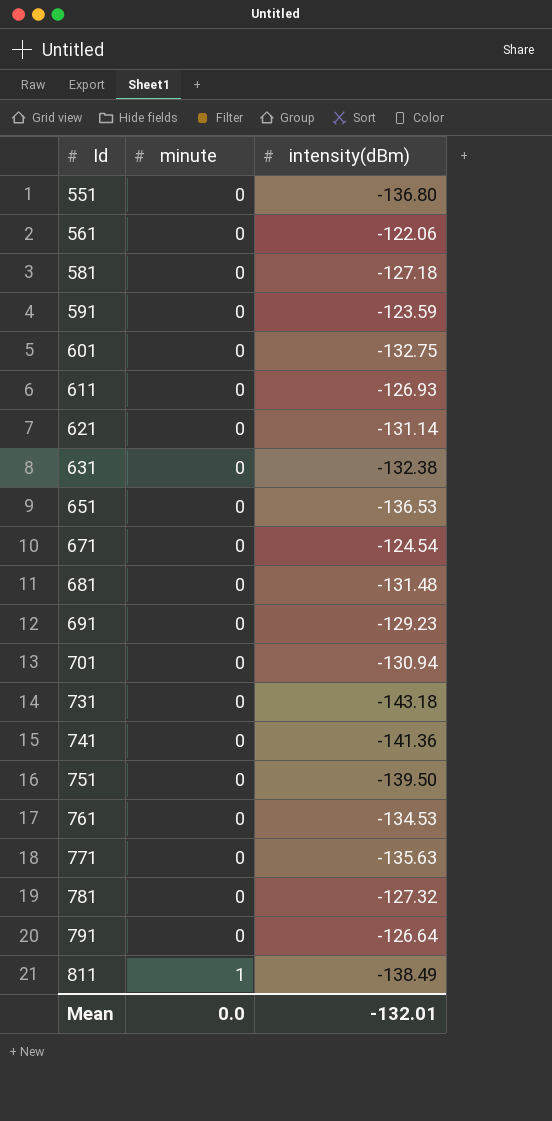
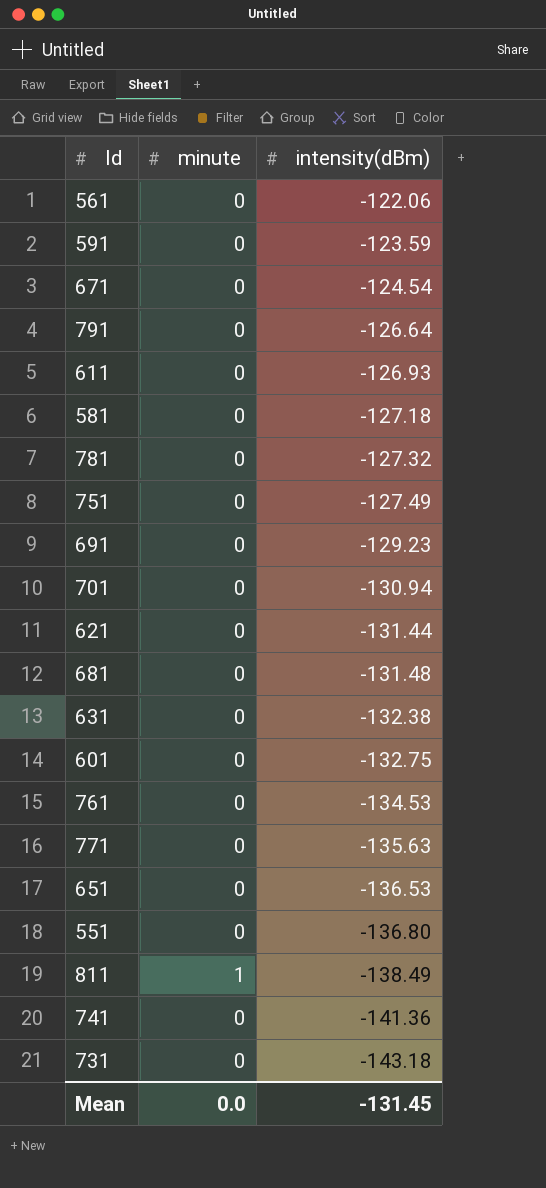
row order: Id ascending -> intensity(dBm) descending
751 | intensity(dBm): -139.50 -> -127.49
621 | intensity(dBm): -131.14 -> -131.44
Mean | intensity(dBm): -132.01 -> -131.45

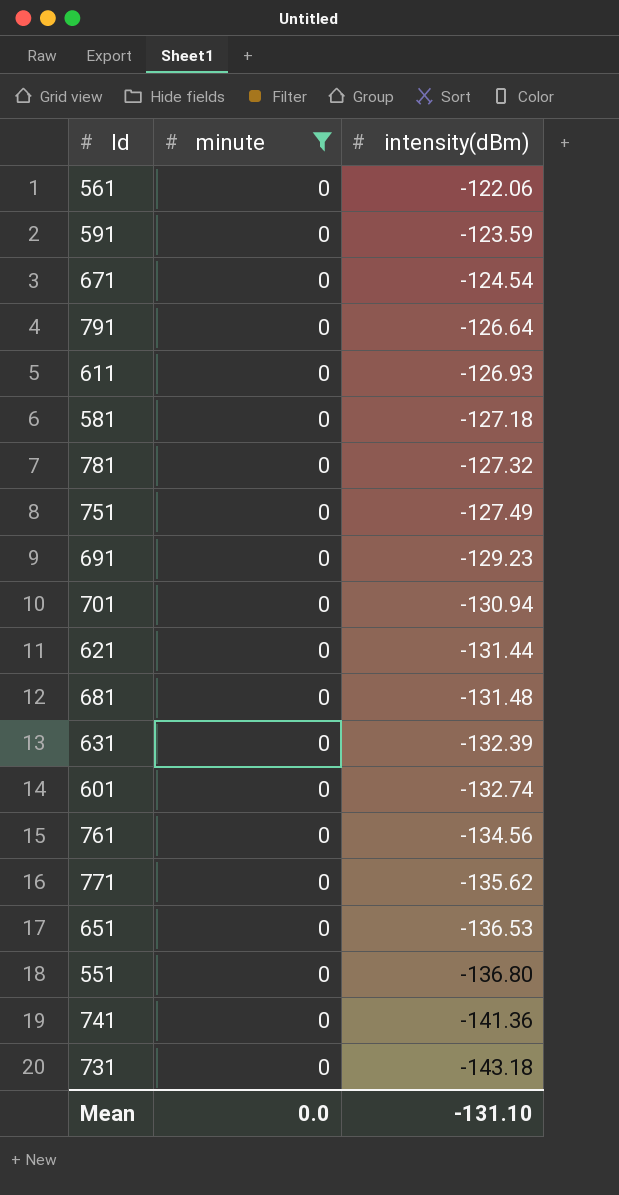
filter: none -> minute = 0
631 | intensity(dBm): -132.38 -> -132.39
601 | intensity(dBm): -132.75 -> -132.74
761 | intensity(dBm): -134.53 -> -134.56
771 | intensity(dBm): -135.63 -> -135.62
Mean | intensity(dBm): -131.45 -> -131.10

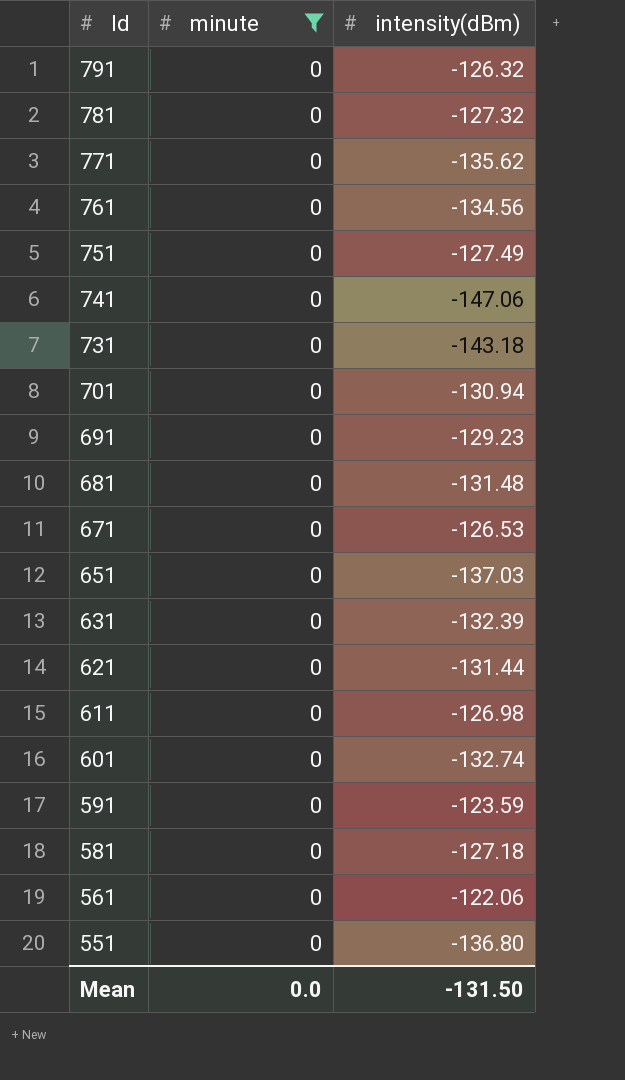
row order: intensity(dBm) descending -> Id descending
791 | intensity(dBm): -126.64 -> -126.32
741 | intensity(dBm): -141.36 -> -147.06
671 | intensity(dBm): -124.54 -> -126.53
651 | intensity(dBm): -136.53 -> -137.03
611 | intensity(dBm): -126.93 -> -126.98
Mean | intensity(dBm): -131.10 -> -131.50

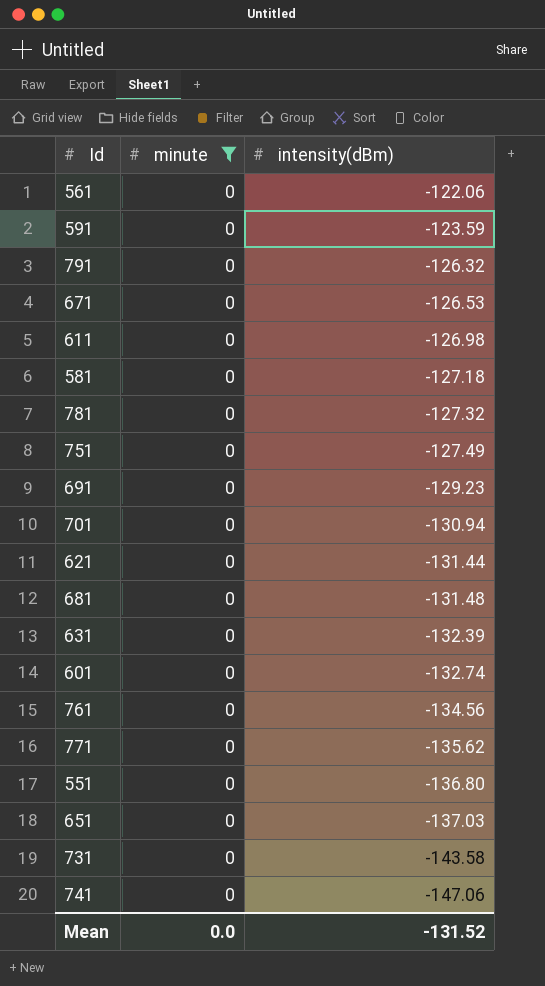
row order: Id descending -> intensity(dBm) descending
731 | intensity(dBm): -143.18 -> -143.58
Mean | intensity(dBm): -131.50 -> -131.52

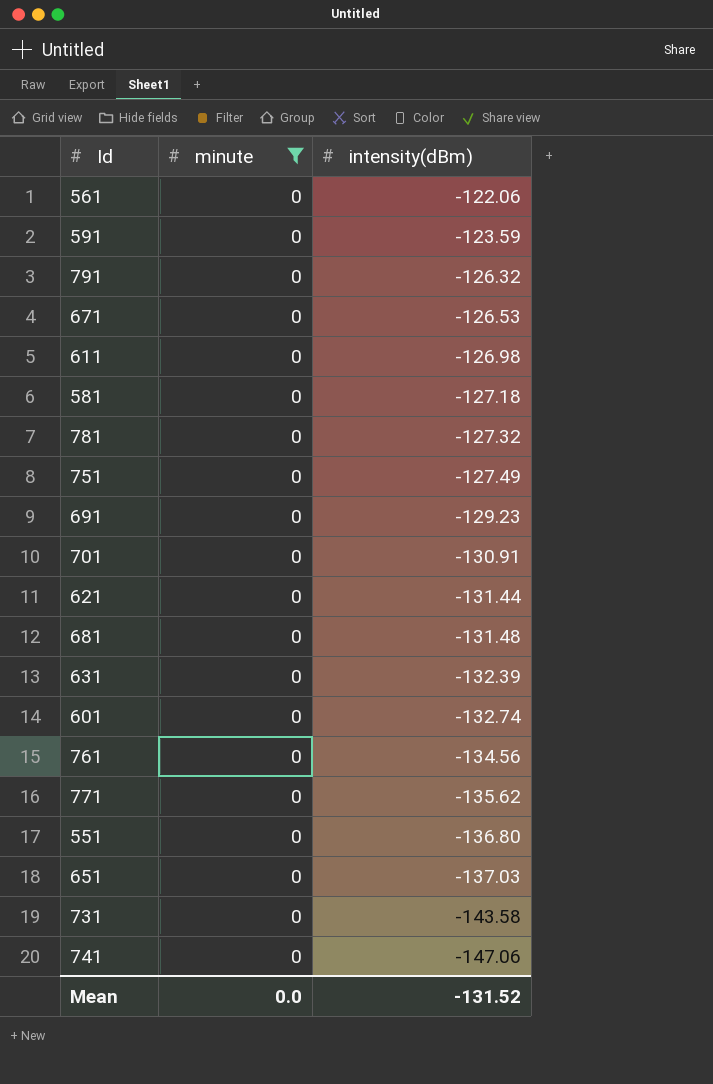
701 | intensity(dBm): -130.94 -> -130.91

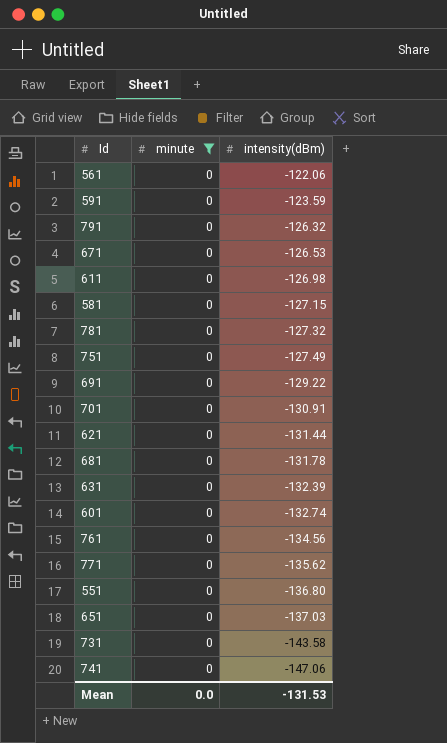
581 | intensity(dBm): -127.18 -> -127.15
691 | intensity(dBm): -129.23 -> -129.22
681 | intensity(dBm): -131.48 -> -131.78
Mean | intensity(dBm): -131.52 -> -131.53

